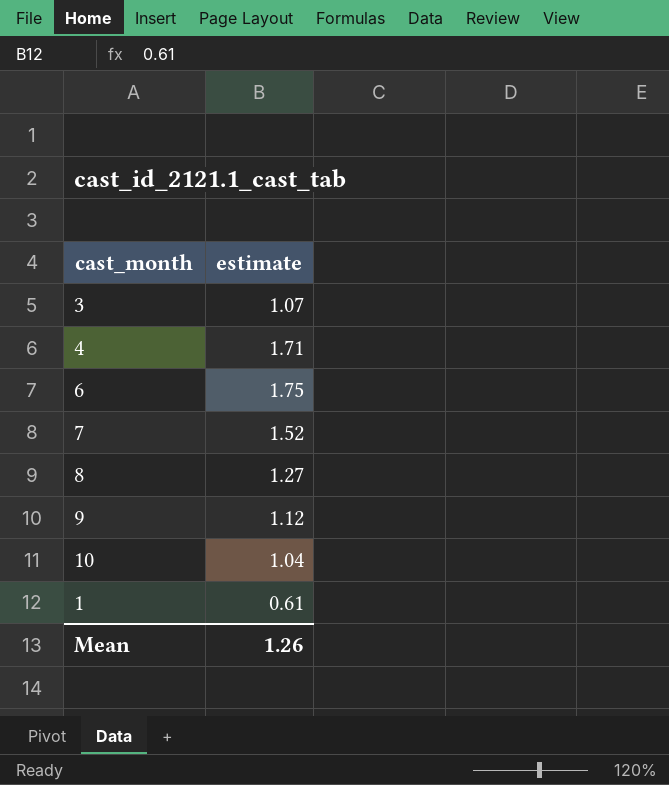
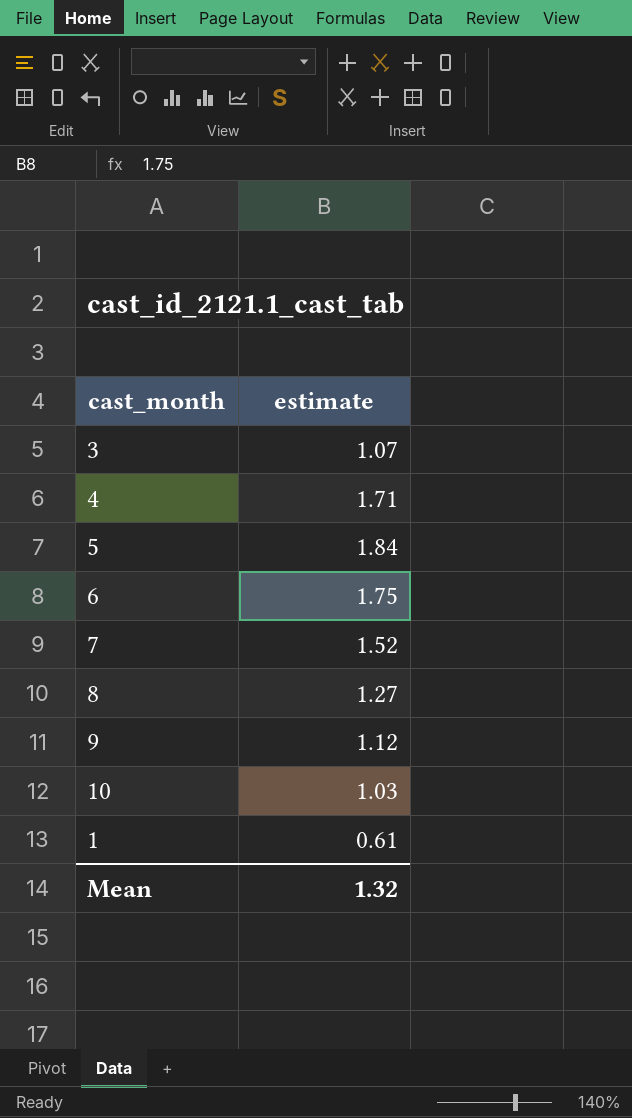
row 5: none -> 1.84
10 | estimate: 1.04 -> 1.03
Mean | estimate: 1.26 -> 1.32

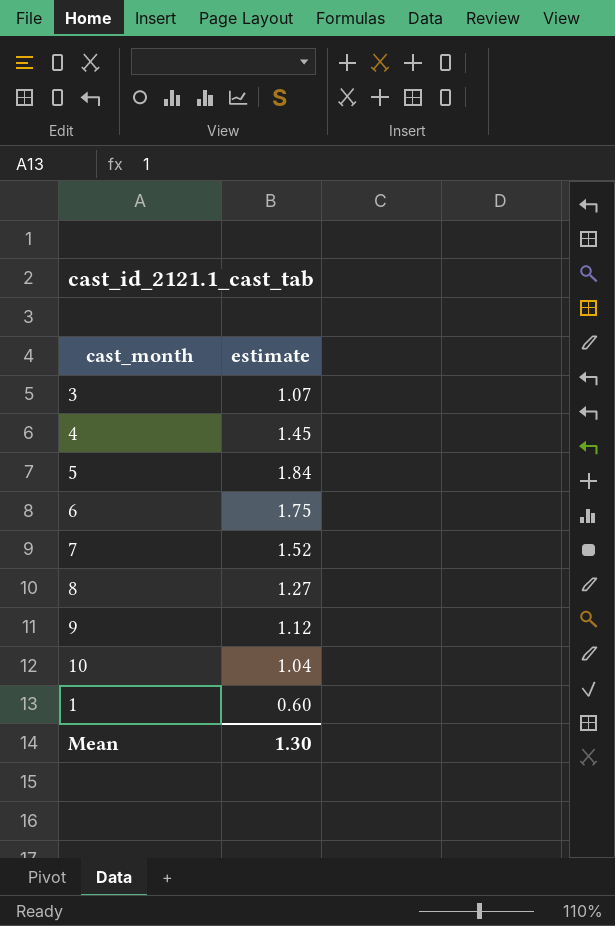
4 | estimate: 1.71 -> 1.45
10 | estimate: 1.03 -> 1.04
1 | estimate: 0.61 -> 0.60
Mean | estimate: 1.32 -> 1.30

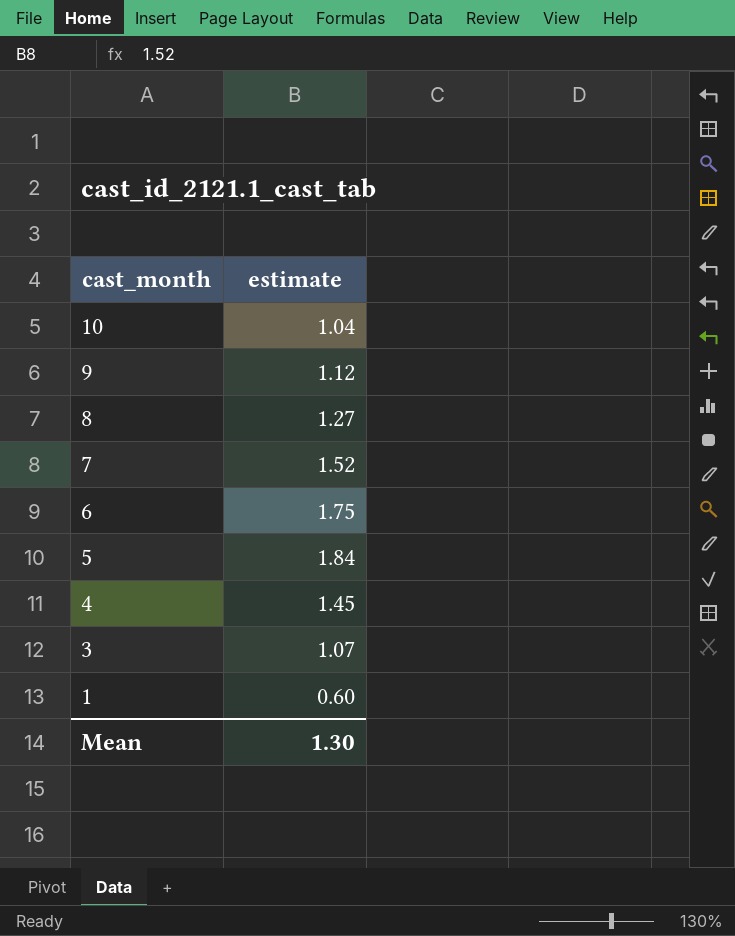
row order: none -> cast_month descending

